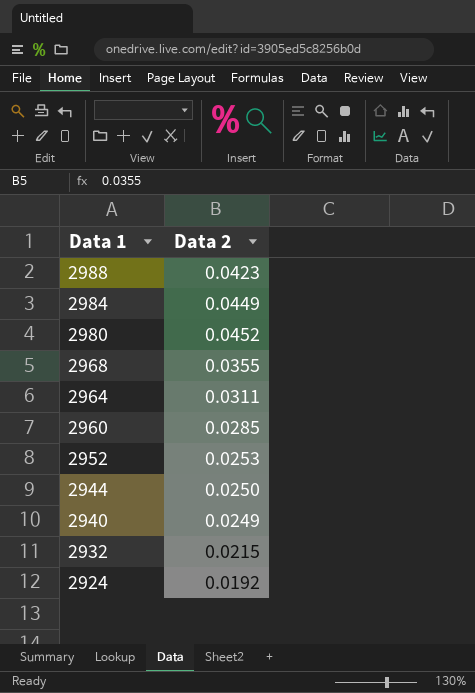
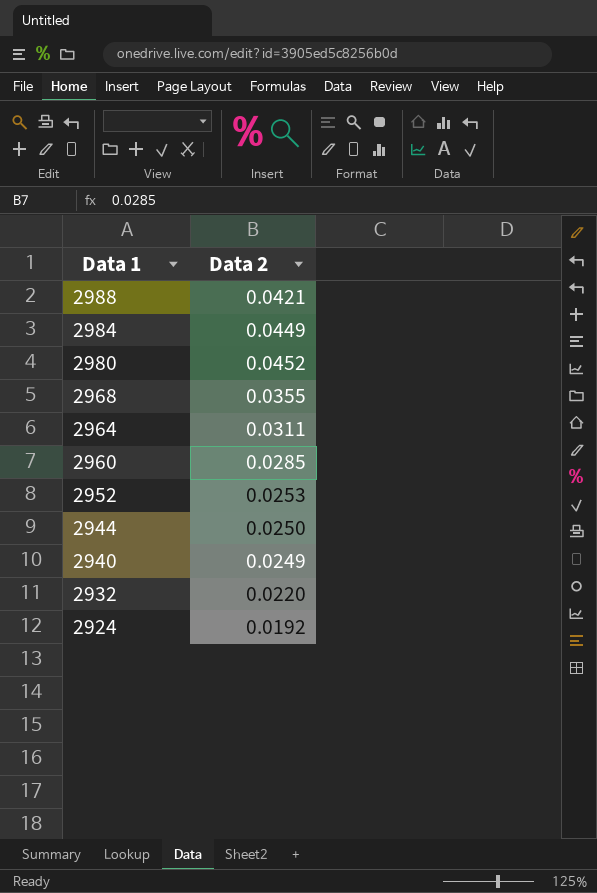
2988 | Data 2: 0.0423 -> 0.0421
2932 | Data 2: 0.0215 -> 0.0220

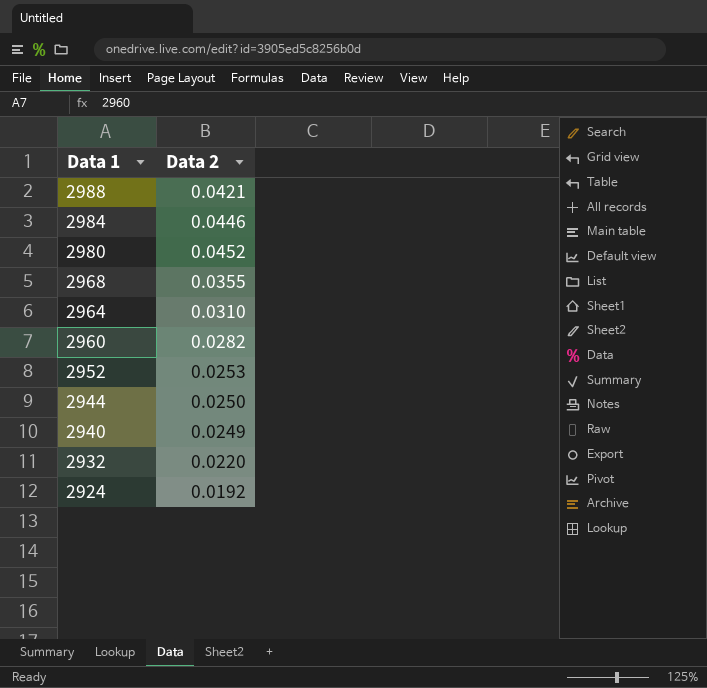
2984 | Data 2: 0.0449 -> 0.0446
2964 | Data 2: 0.0311 -> 0.0310
2960 | Data 2: 0.0285 -> 0.0282

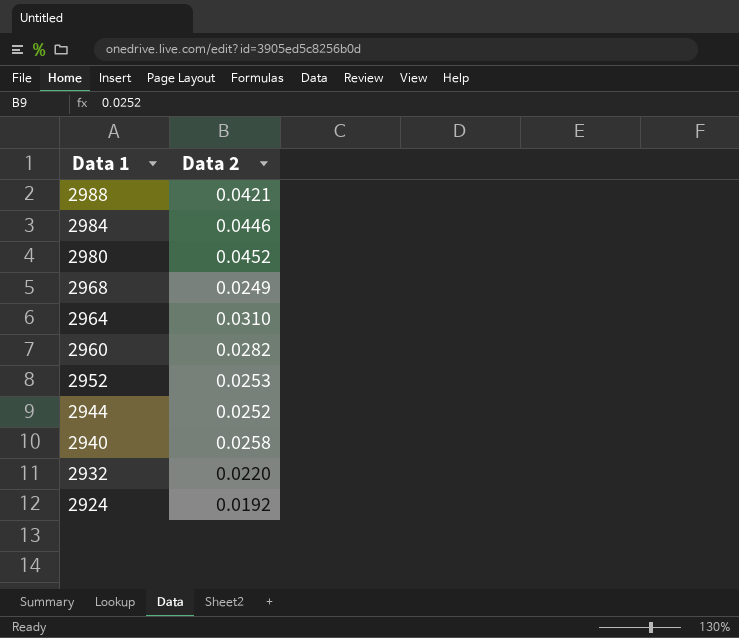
2968 | Data 2: 0.0355 -> 0.0249
2944 | Data 2: 0.0250 -> 0.0252
2940 | Data 2: 0.0249 -> 0.0258

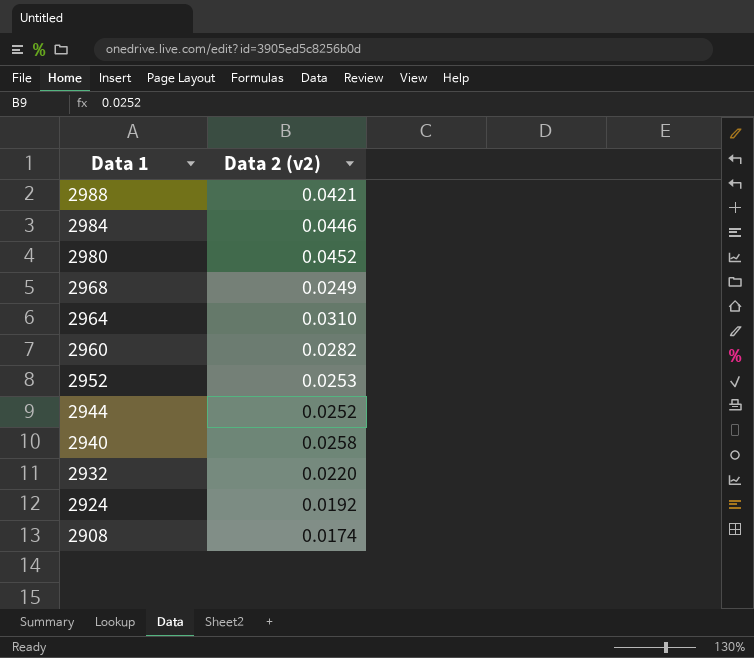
column name: Data 2 -> Data 2 (v2)
row 2908: none -> 0.0174

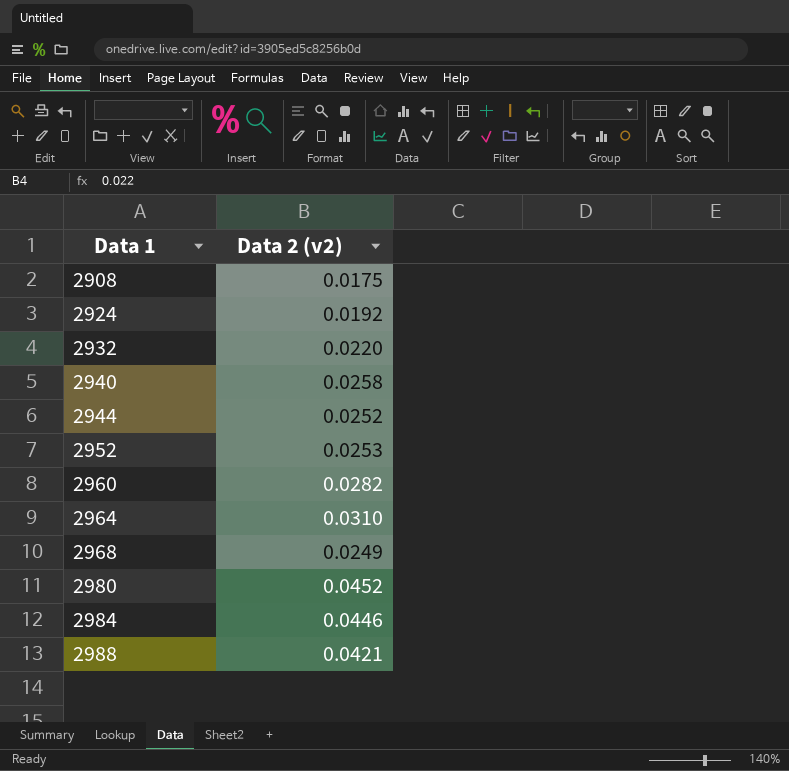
row order: Data 1 descending -> Data 1 ascending
2908 | Data 2 (v2): 0.0174 -> 0.0175

